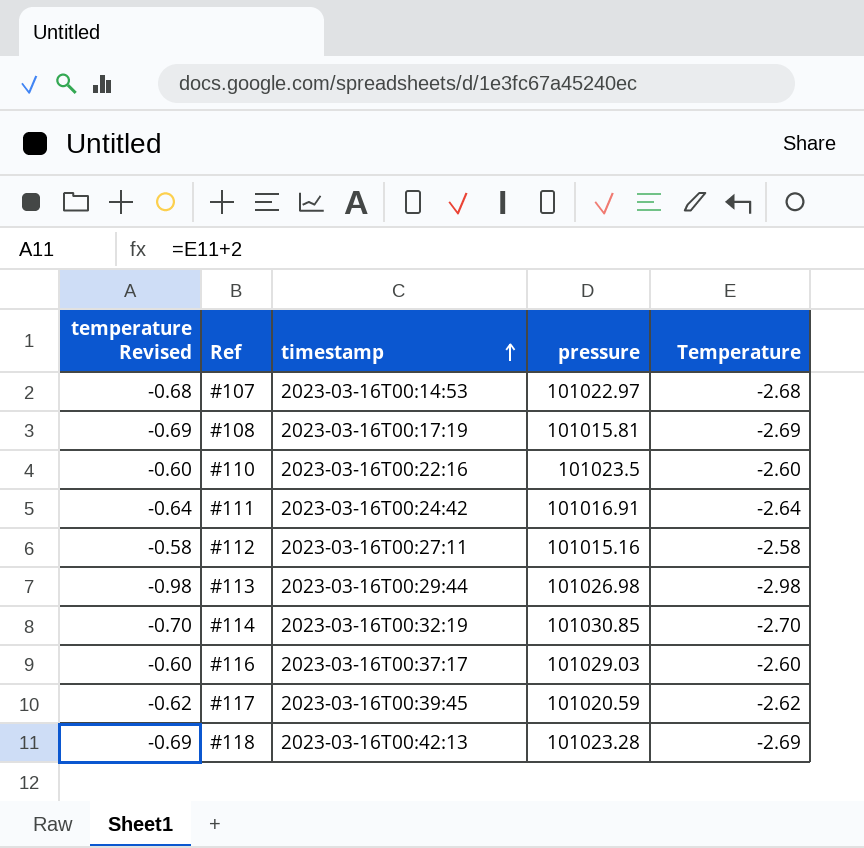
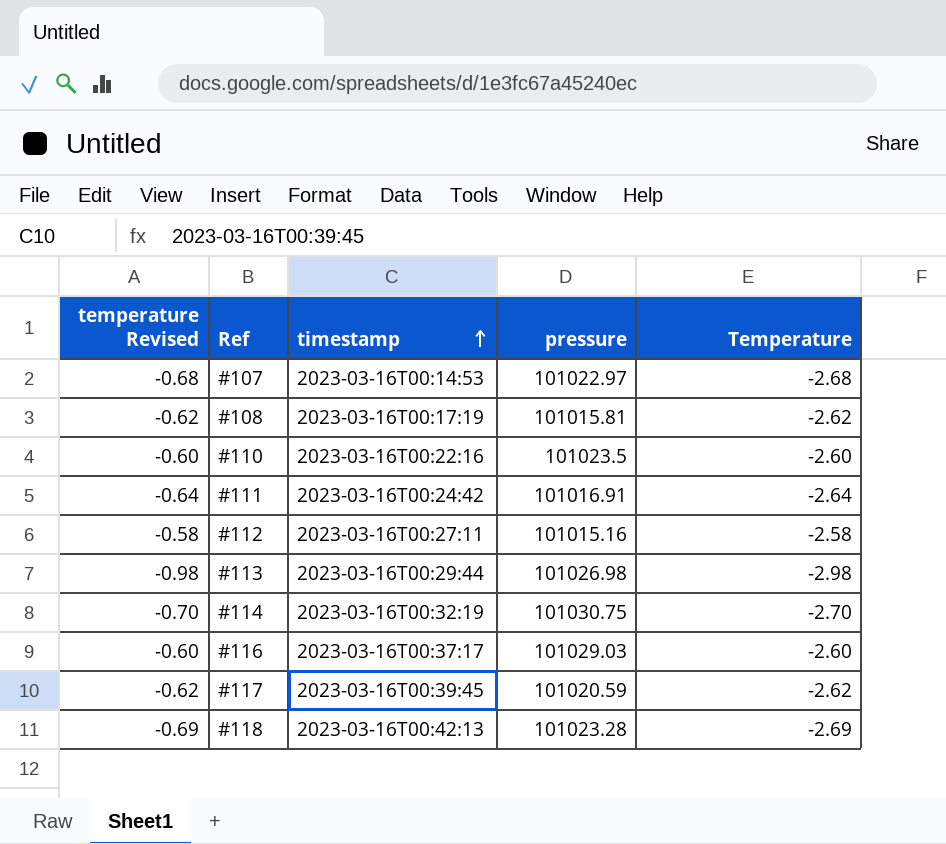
#108 | temperature Revised: -0.69 -> -0.62
#108 | Temperature: -2.69 -> -2.62
#114 | pressure: 101030.85 -> 101030.75

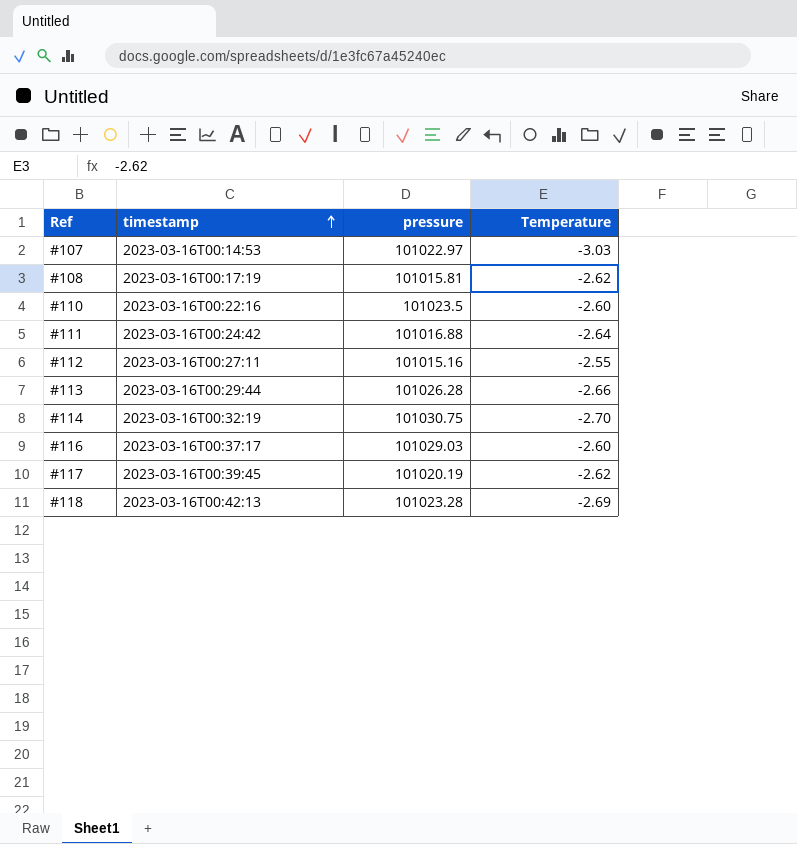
column temperature Revised | formula: [Temperature] + 2 -> none
#107 | Temperature: -2.68 -> -3.03
#111 | pressure: 101016.91 -> 101016.88
#112 | Temperature: -2.58 -> -2.55
#113 | pressure: 101026.98 -> 101026.28
#113 | Temperature: -2.98 -> -2.66
#117 | pressure: 101020.59 -> 101020.19

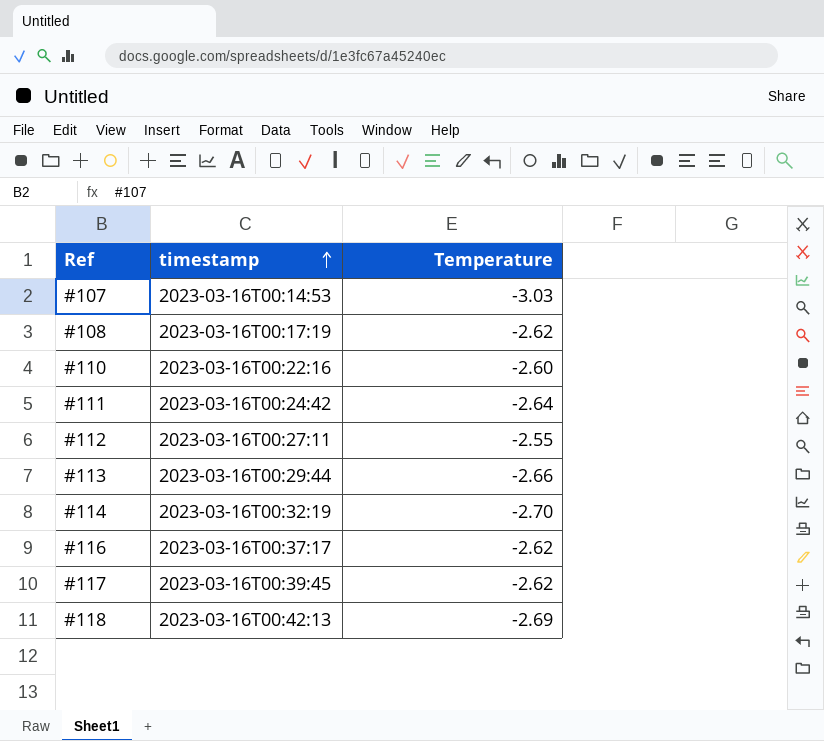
column pressure | position: 3 -> none
#116 | Temperature: -2.60 -> -2.62

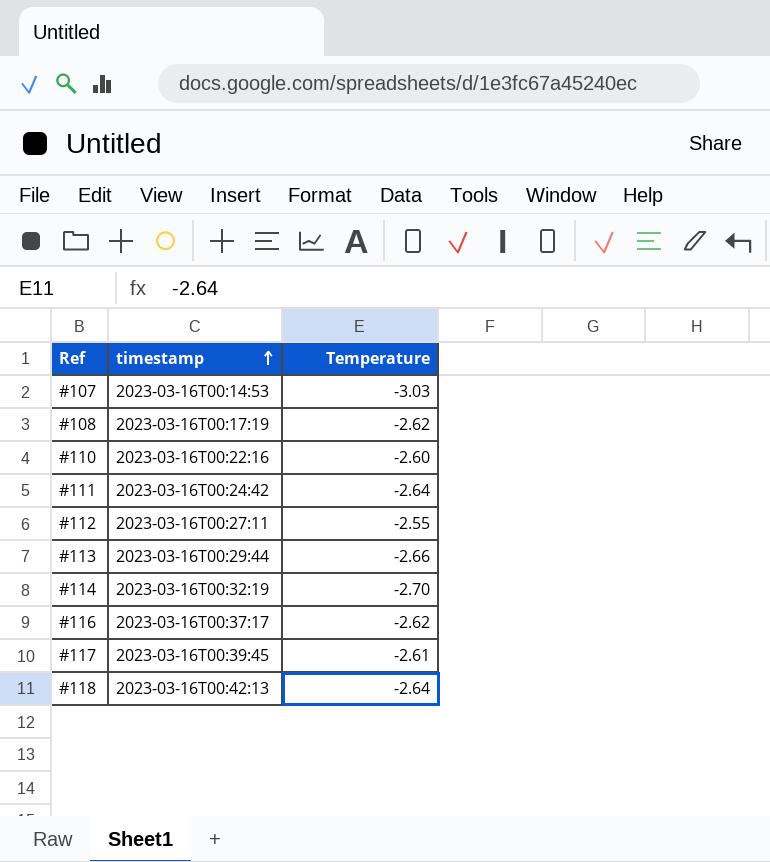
#117 | Temperature: -2.62 -> -2.61
#118 | Temperature: -2.69 -> -2.64

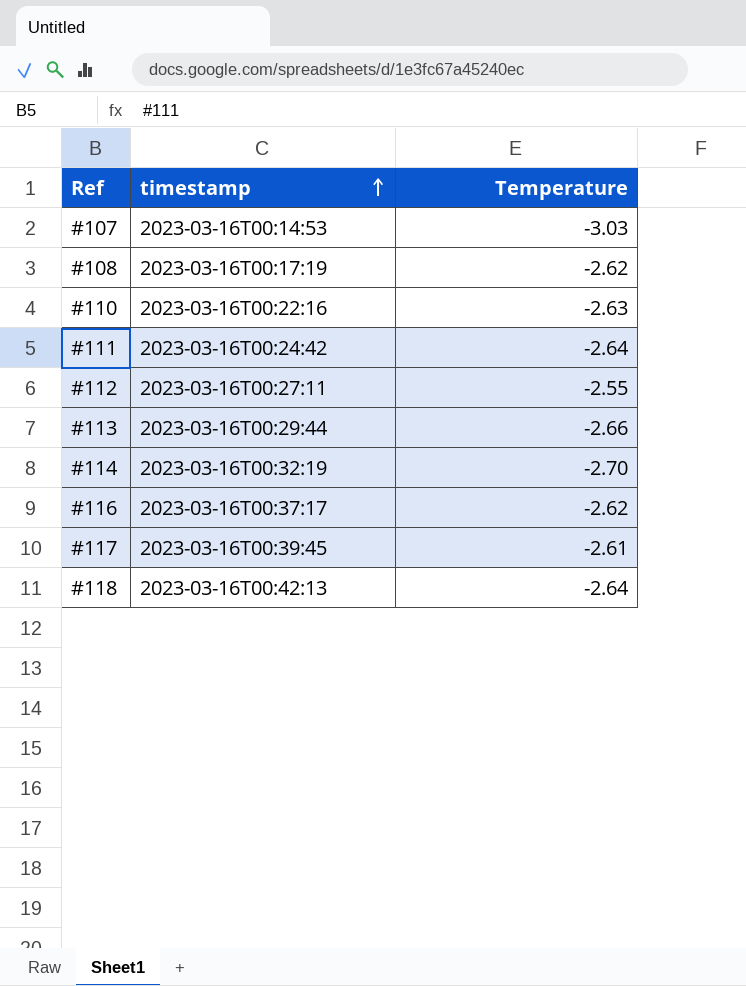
#110 | Temperature: -2.60 -> -2.63

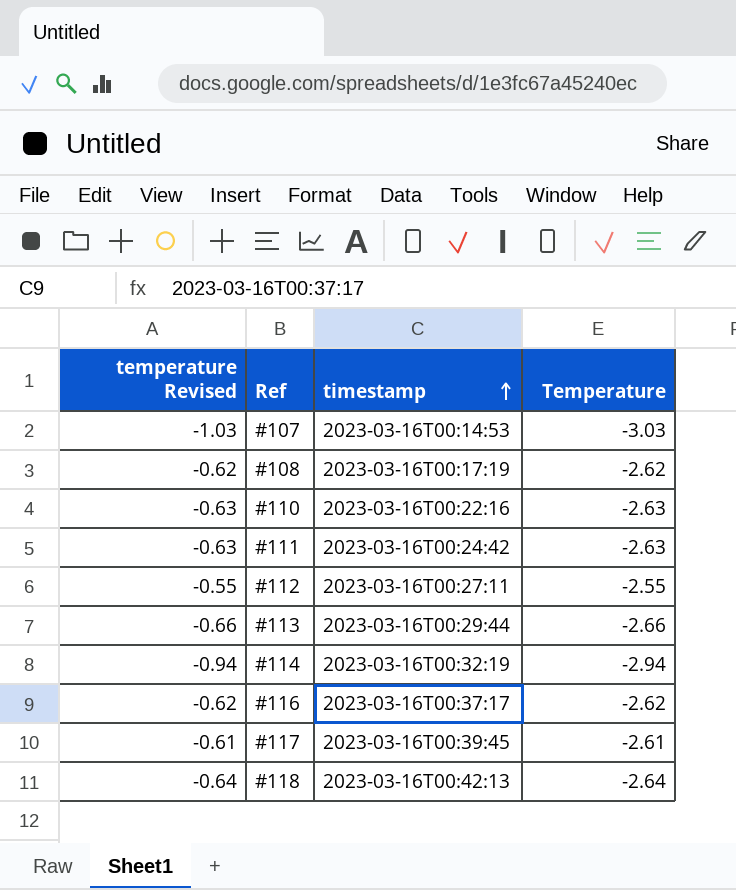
column temperature Revised | formula: none -> [Temperature] + 2
#111 | Temperature: -2.64 -> -2.63
#114 | Temperature: -2.70 -> -2.94

